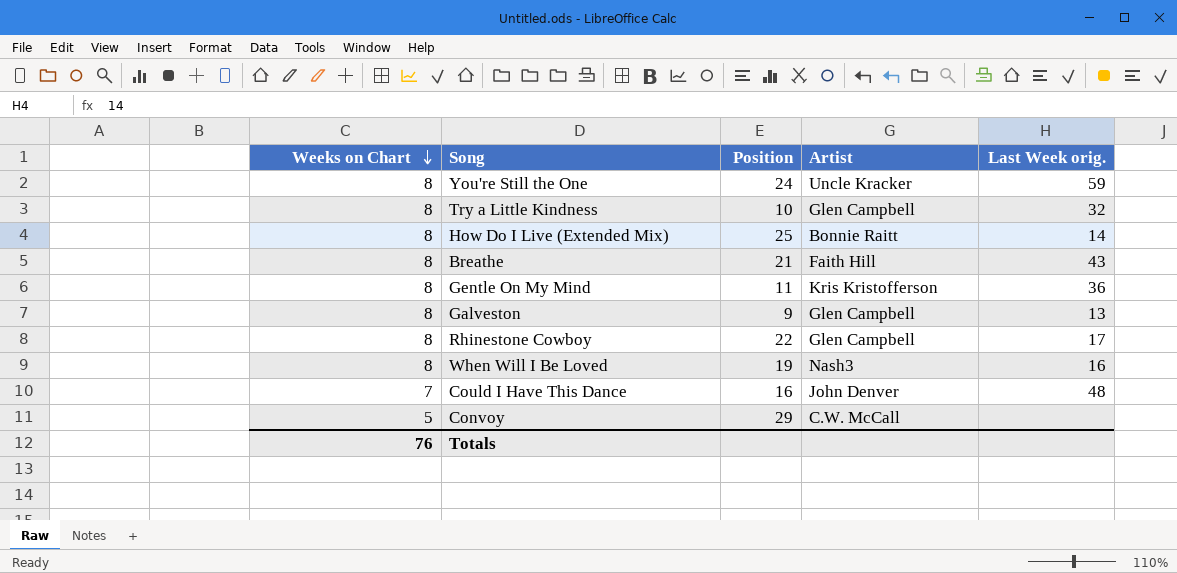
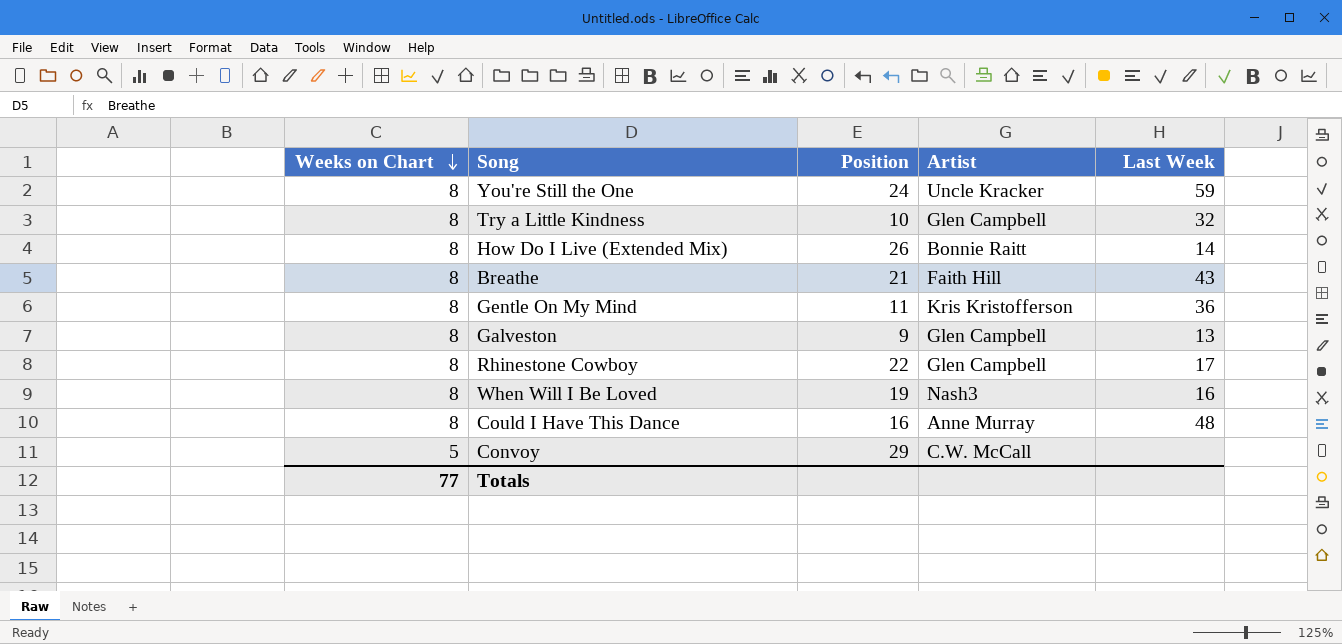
column name: Last Week orig. -> Last Week
How Do I Live (Extended Mix) | Position: 25 -> 26
Could I Have This Dance | Weeks on Chart: 7 -> 8
Could I Have This Dance | Artist: John Denver -> Anne Murray
Totals | Weeks on Chart: 76 -> 77

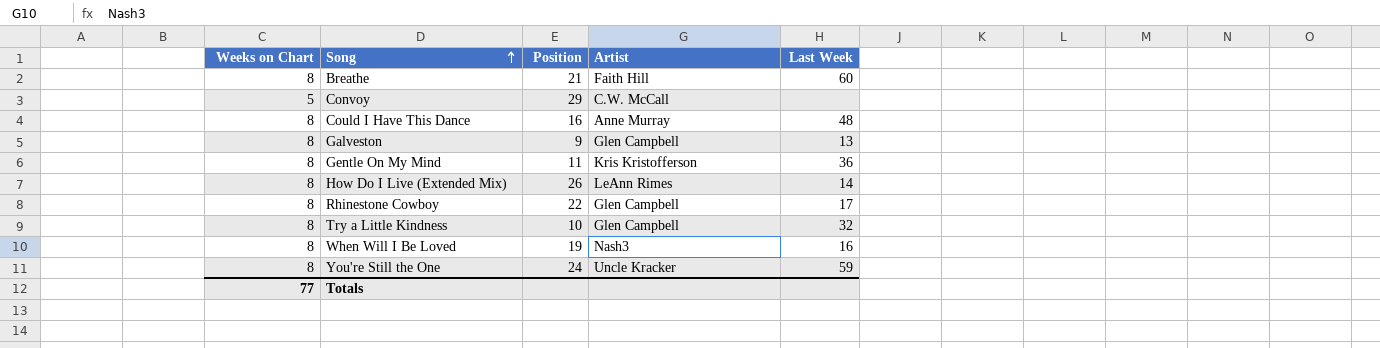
row order: Weeks on Chart descending -> Song ascending
Breathe | Last Week: 43 -> 60
How Do I Live (Extended Mix) | Artist: Bonnie Raitt -> LeAnn Rimes

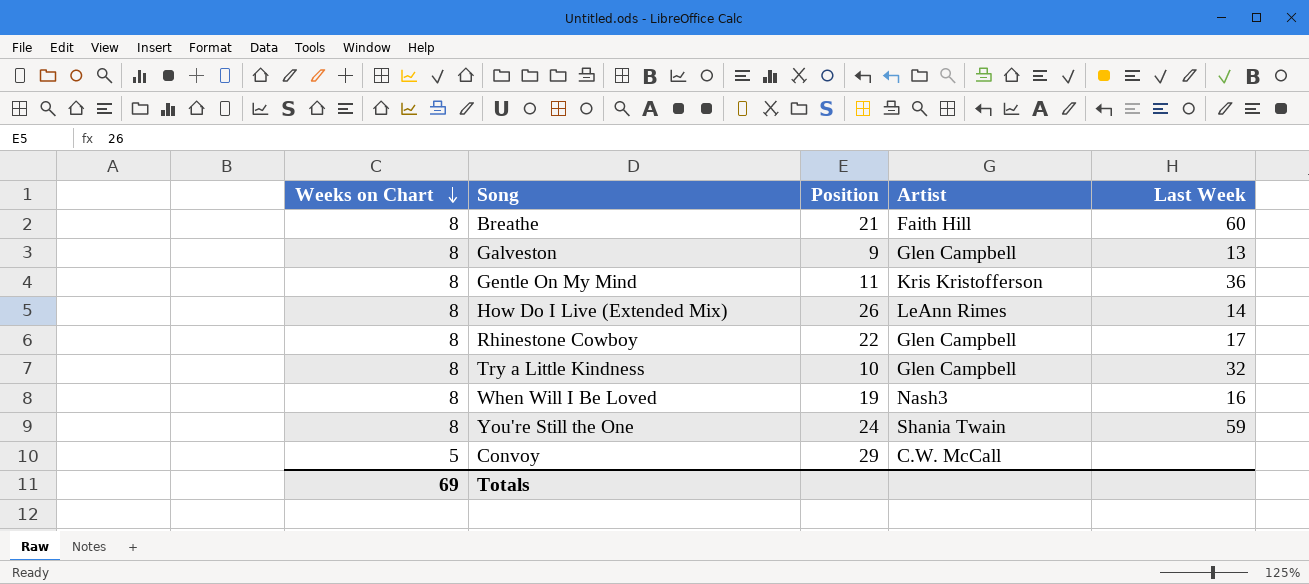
row order: Song ascending -> Weeks on Chart descending
row Could I Have This Dance: 8 | 16 | Anne Murray | 48 -> none
You're Still the One | Artist: Uncle Kracker -> Shania Twain
Totals | Weeks on Chart: 77 -> 69

